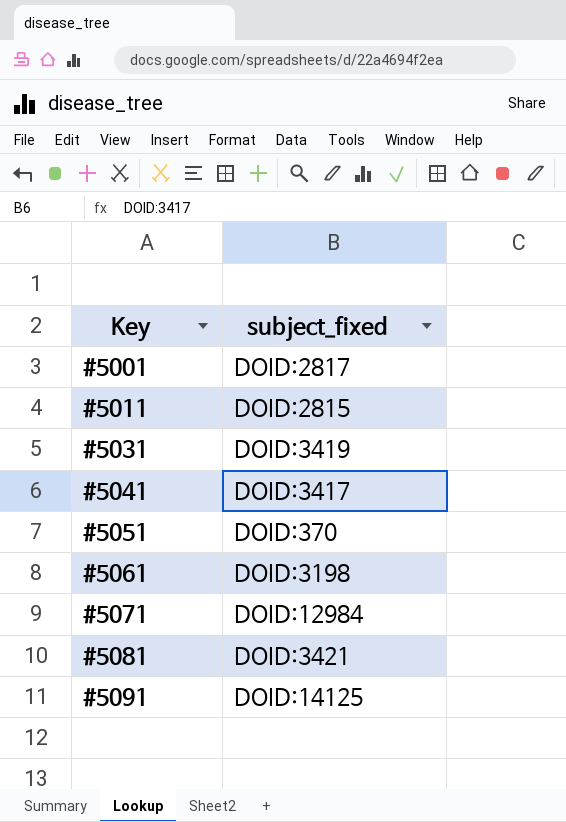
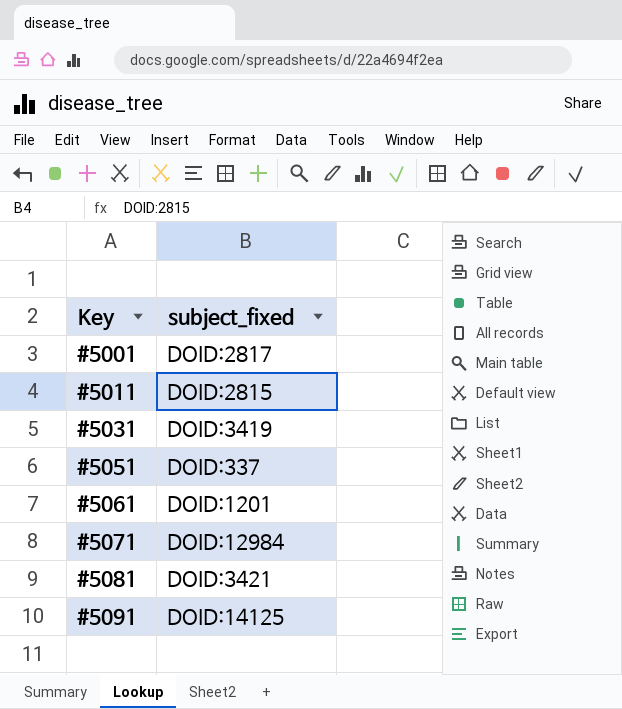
row #5041: DOID:3417 -> none
#5051 | subject_fixed: DOID:370 -> DOID:337
#5061 | subject_fixed: DOID:3198 -> DOID:1201

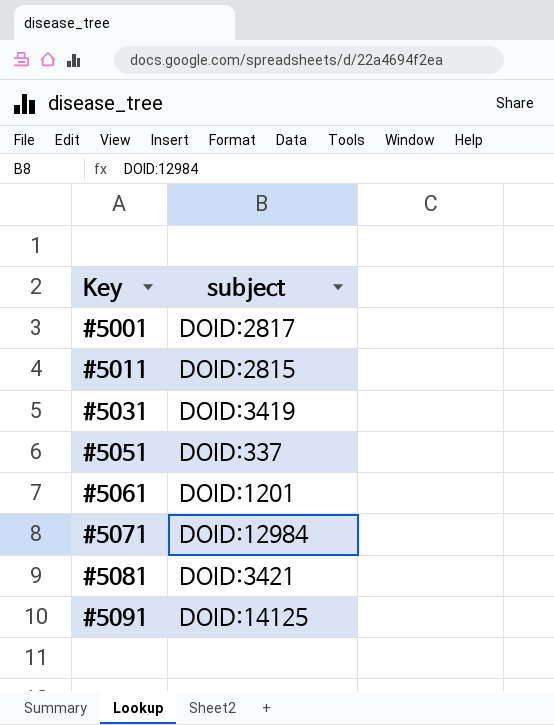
column name: subject_fixed -> subject

